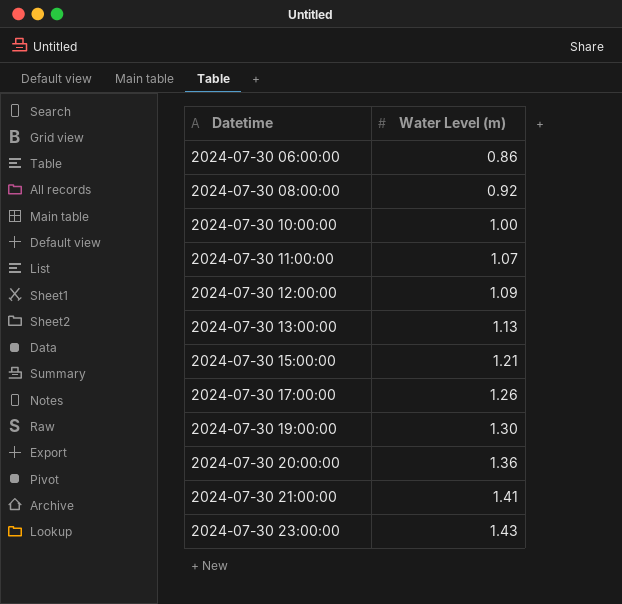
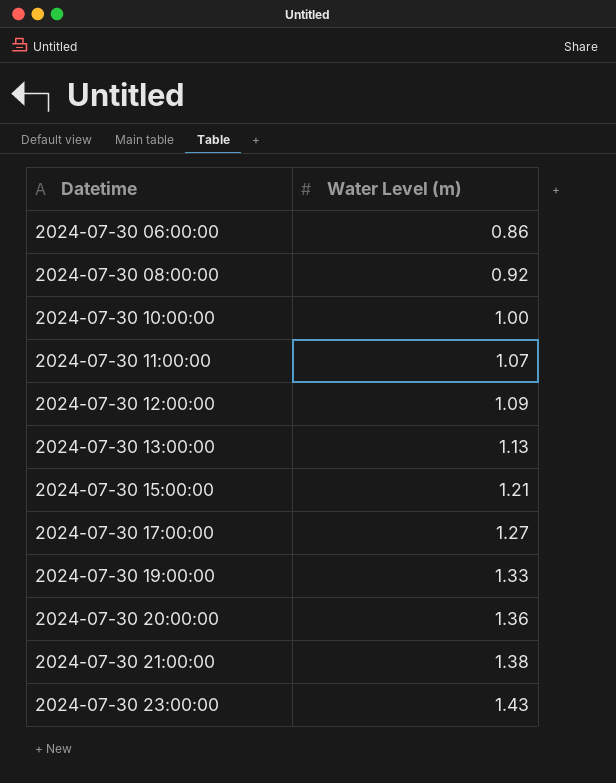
2024-07-30 17:00:00 | Water Level (m): 1.26 -> 1.27
2024-07-30 19:00:00 | Water Level (m): 1.30 -> 1.33
2024-07-30 21:00:00 | Water Level (m): 1.41 -> 1.38

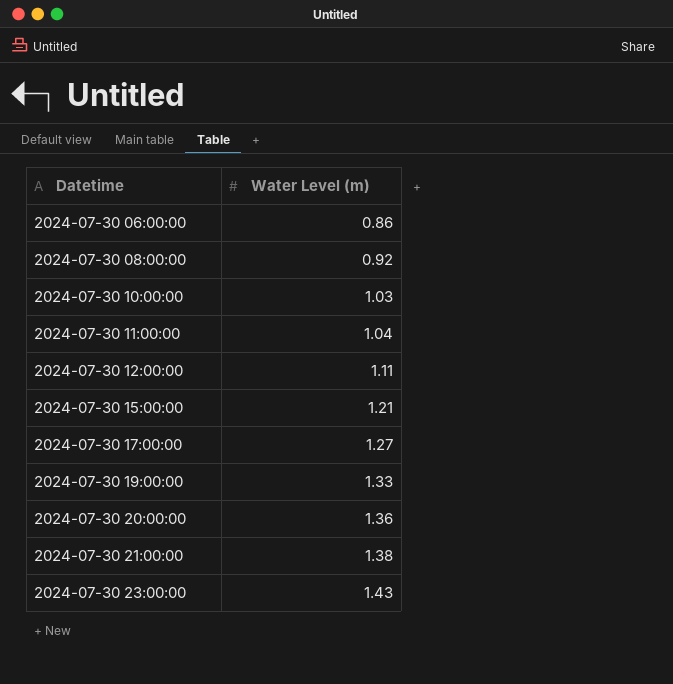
row 2024-07-30 13:00:00: 1.13 -> none
2024-07-30 10:00:00 | Water Level (m): 1.00 -> 1.03
2024-07-30 11:00:00 | Water Level (m): 1.07 -> 1.04
2024-07-30 12:00:00 | Water Level (m): 1.09 -> 1.11

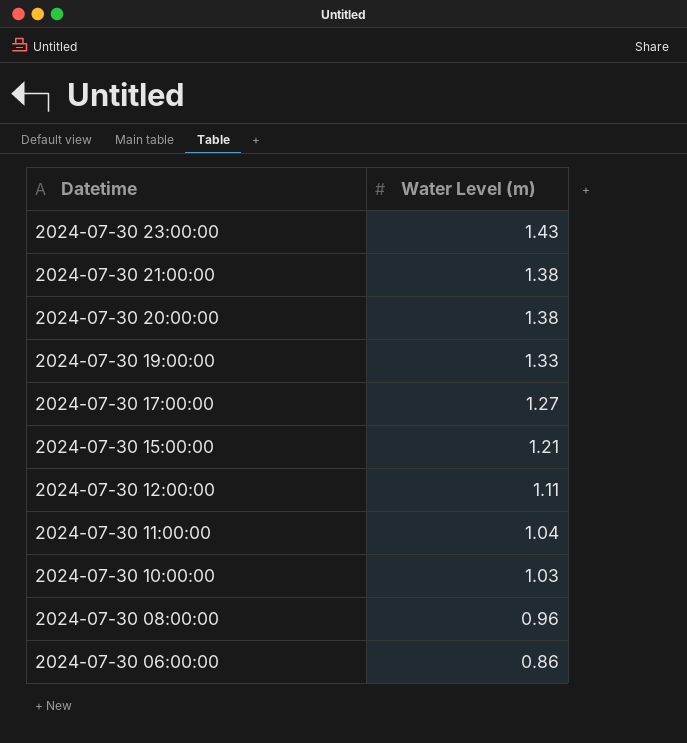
row order: Datetime ascending -> Datetime descending
2024-07-30 20:00:00 | Water Level (m): 1.36 -> 1.38
2024-07-30 08:00:00 | Water Level (m): 0.92 -> 0.96

